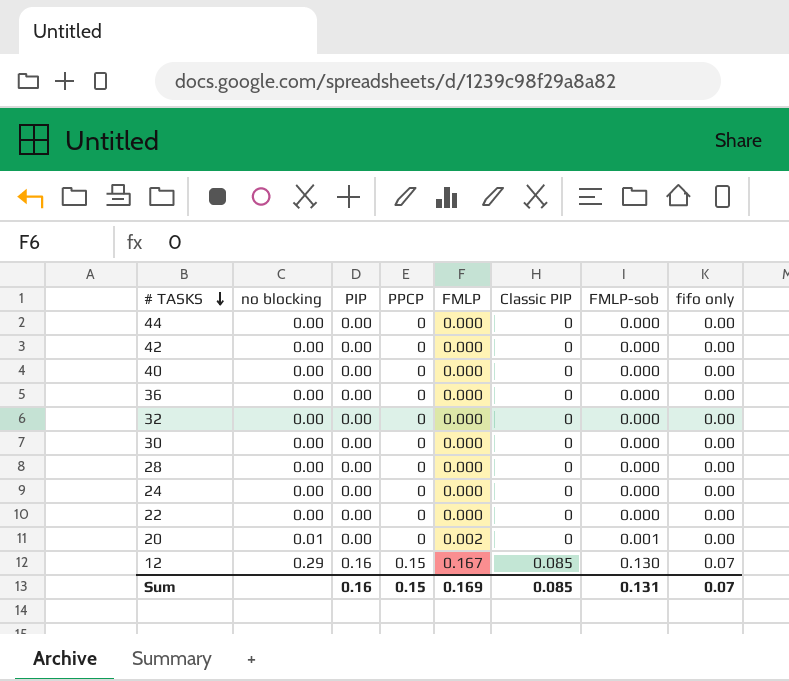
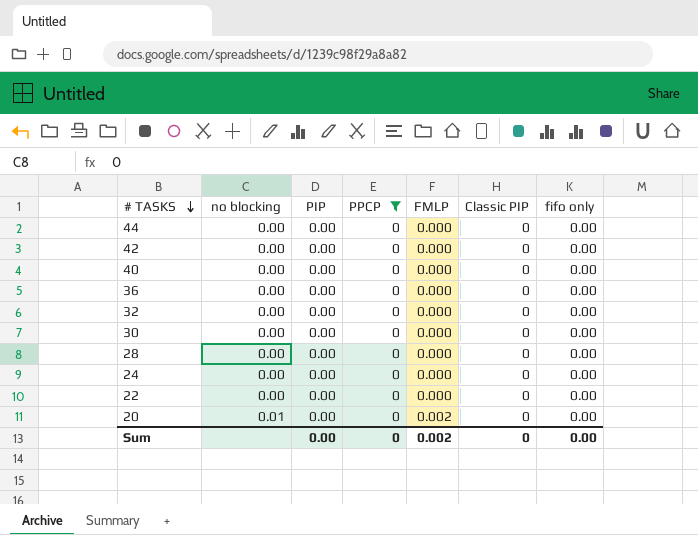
filter: none -> PPCP = 0
column FMLP-sob | position: 7 -> none
Sum | PIP: 0.16 -> 0.00
Sum | PPCP: 0.15 -> 0
Sum | FMLP: 0.169 -> 0.002
Sum | Classic PIP: 0.085 -> 0
Sum | fifo only: 0.07 -> 0.00

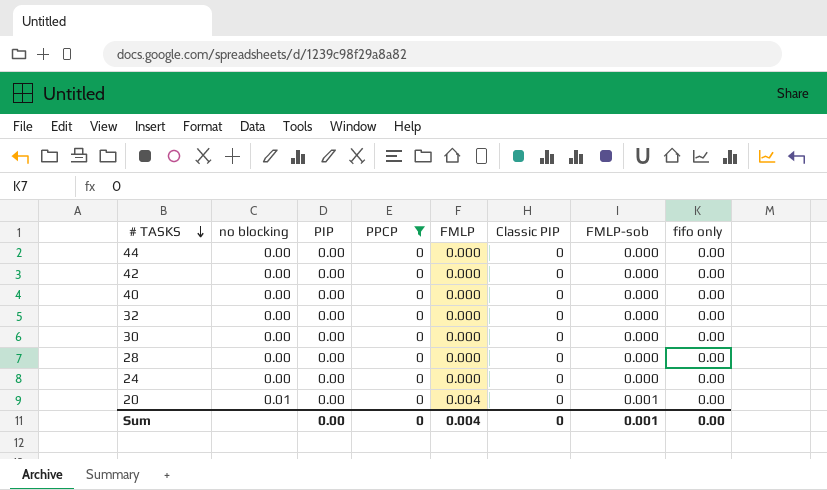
column FMLP-sob | position: none -> 7
row 36: 0.00 | 0.00 | 0 | 0.000 | 0 | 0.00 -> none
row 22: 0.00 | 0.00 | 0 | 0.000 | 0 | 0.00 -> none
20 | FMLP: 0.002 -> 0.004
Sum | FMLP: 0.002 -> 0.004

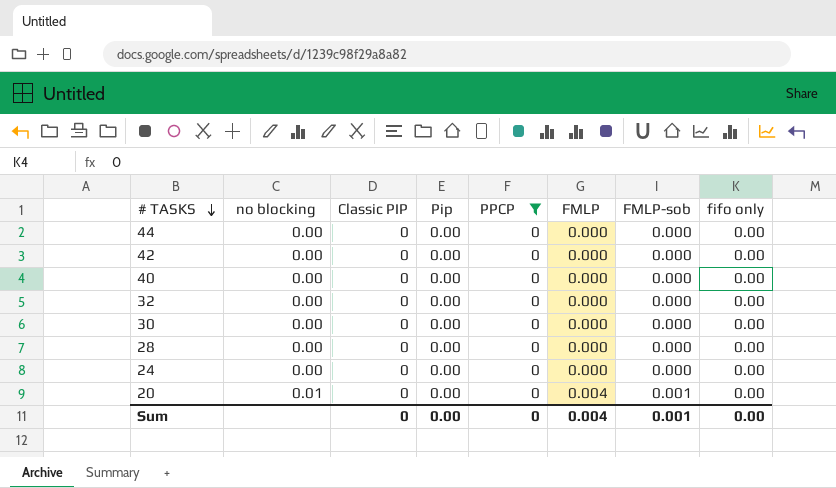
column Classic PIP | position: 6 -> 3
column name: PIP -> Pip

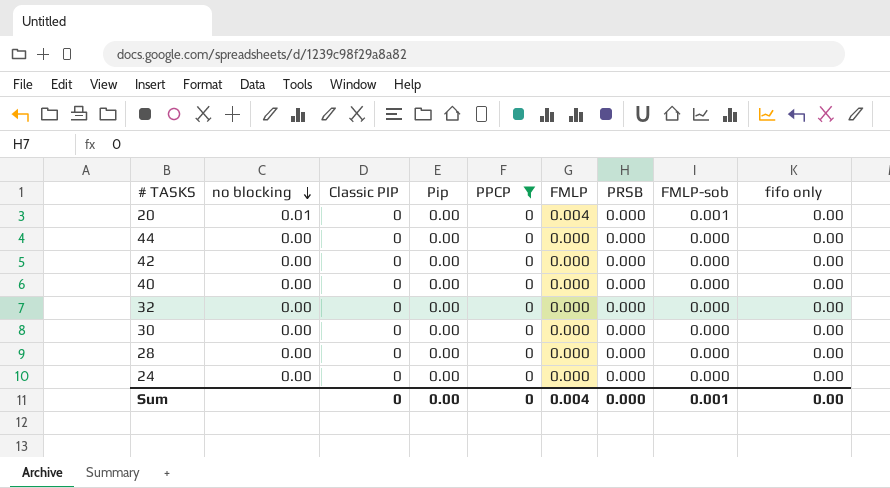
row order: # TASKS descending -> no blocking descending
column PRSB | position: none -> 7

